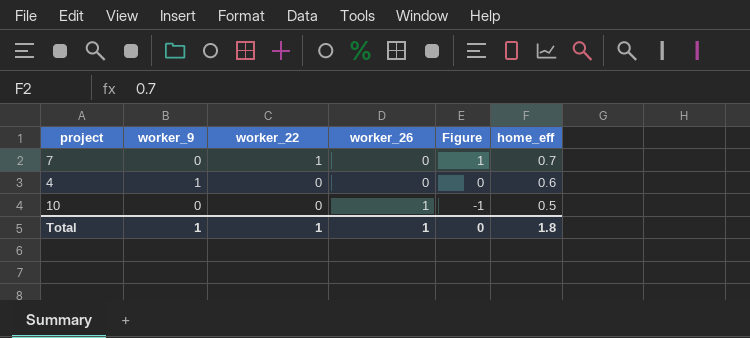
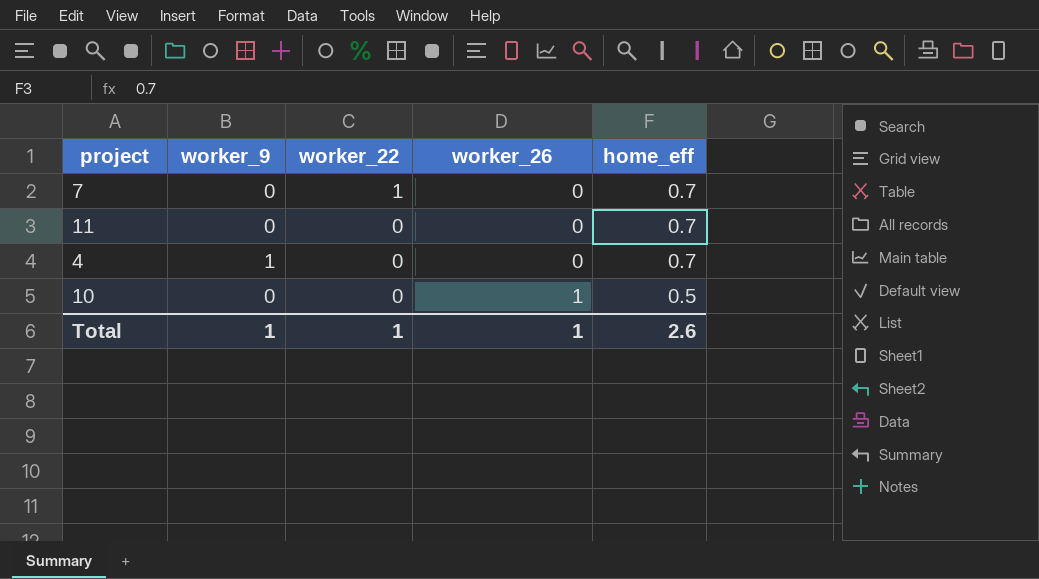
column Figure | formula: [worker_22] - [worker_26] -> none
row 11: none -> 0 | 0 | 0 | 0.7
4 | home_eff: 0.6 -> 0.7
Total | home_eff: 1.8 -> 2.6

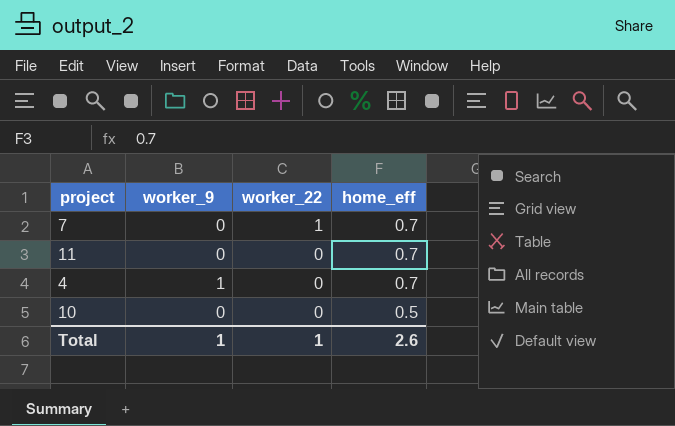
column worker_26 | position: 4 -> none

